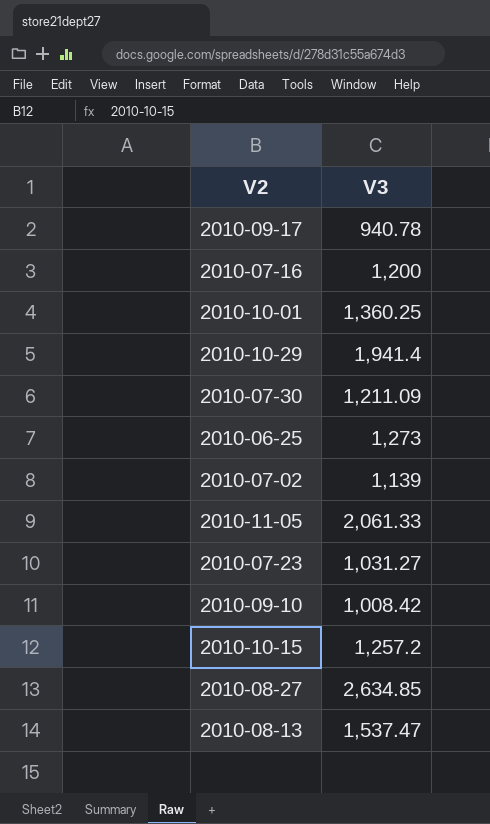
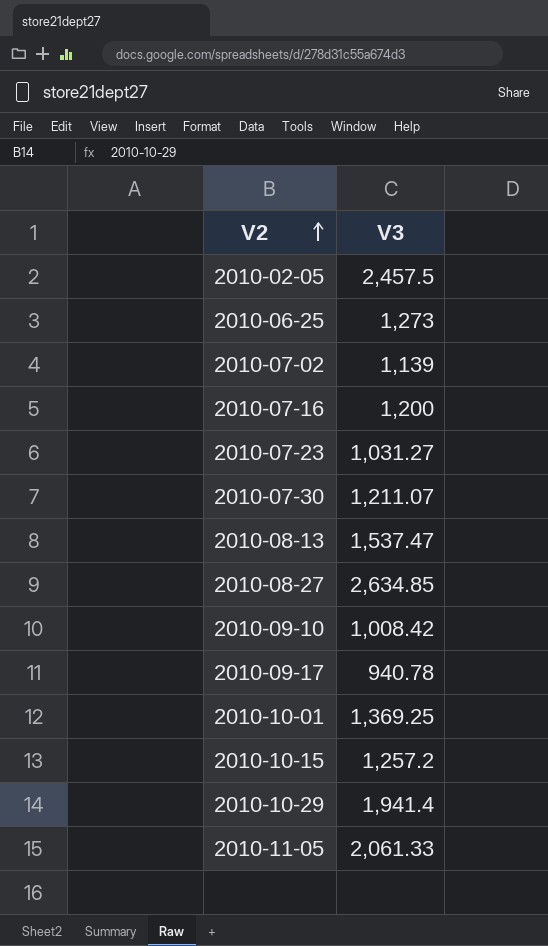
row order: none -> V2 ascending
row 2010-02-05: none -> 2,457.5
2010-07-30 | V3: 1,211.09 -> 1,211.07
2010-10-01 | V3: 1,360.25 -> 1,369.25

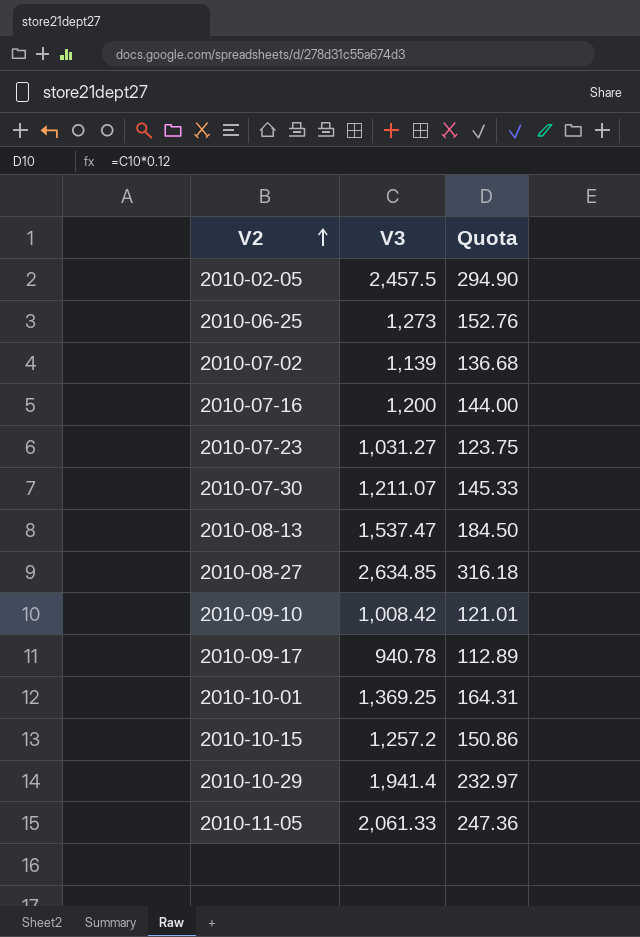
column Quota | formula: none -> [V3] * 0.12

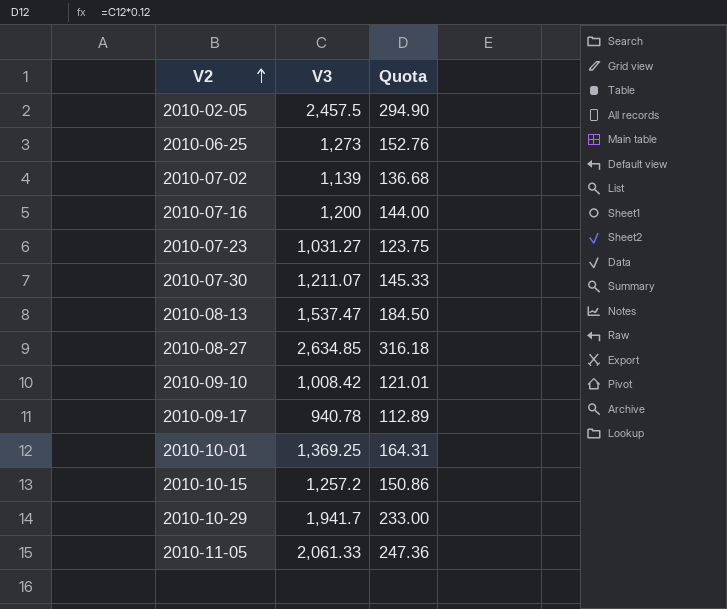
2010-10-29 | V3: 1,941.4 -> 1,941.7
2010-10-29 | Quota: 232.97 -> 233.00

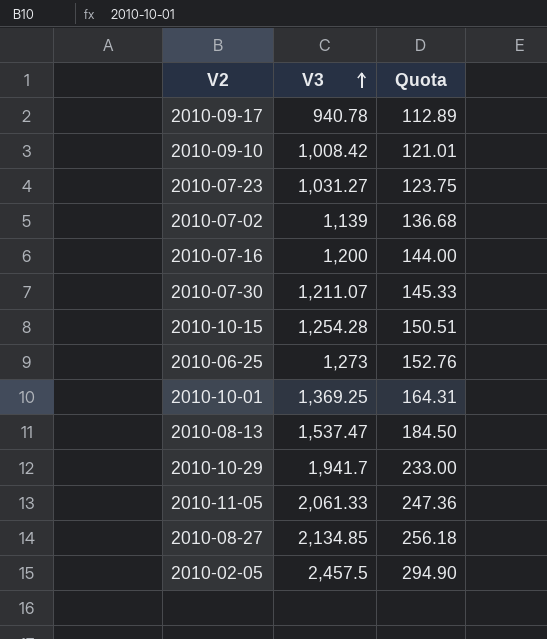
row order: V2 ascending -> V3 ascending
2010-10-15 | V3: 1,257.2 -> 1,254.28
2010-10-15 | Quota: 150.86 -> 150.51
2010-08-27 | V3: 2,634.85 -> 2,134.85
2010-08-27 | Quota: 316.18 -> 256.18

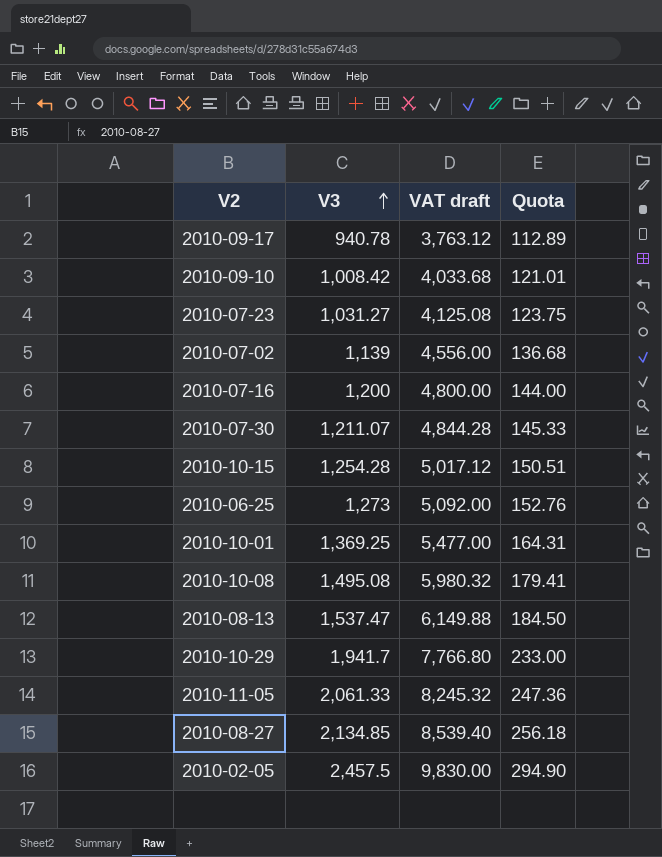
column VAT draft | formula: none -> [V3] * 4
row 2010-10-08: none -> 1,495.08 | 5,980.32 | 179.41

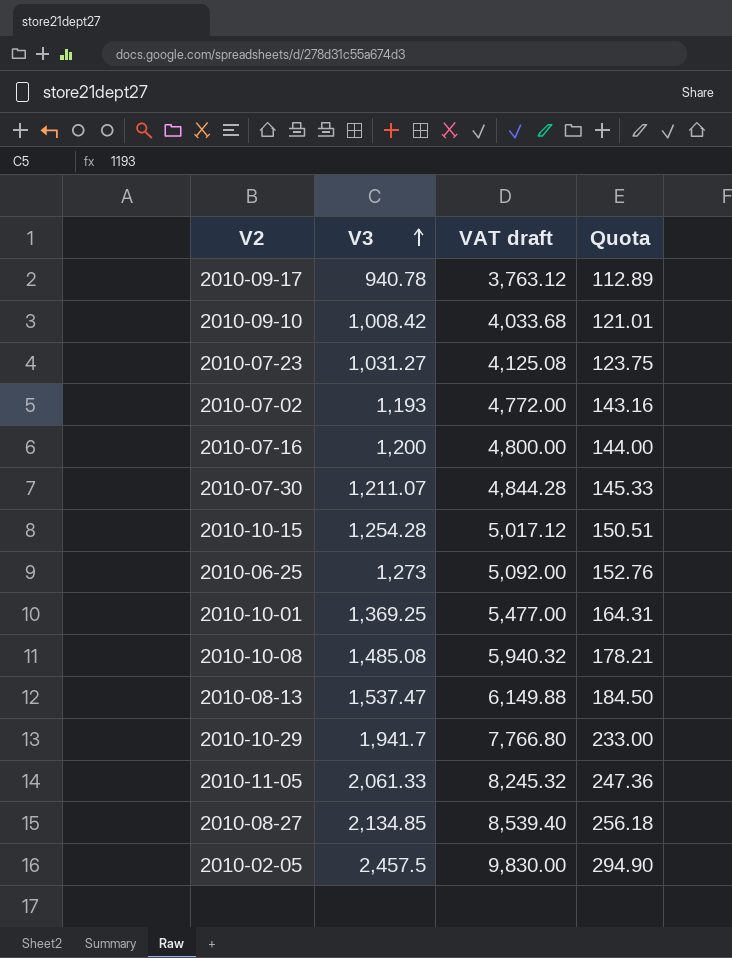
2010-07-02 | V3: 1,139 -> 1,193
2010-07-02 | VAT draft: 4,556.00 -> 4,772.00
2010-07-02 | Quota: 136.68 -> 143.16
2010-10-08 | V3: 1,495.08 -> 1,485.08
2010-10-08 | VAT draft: 5,980.32 -> 5,940.32
2010-10-08 | Quota: 179.41 -> 178.21

